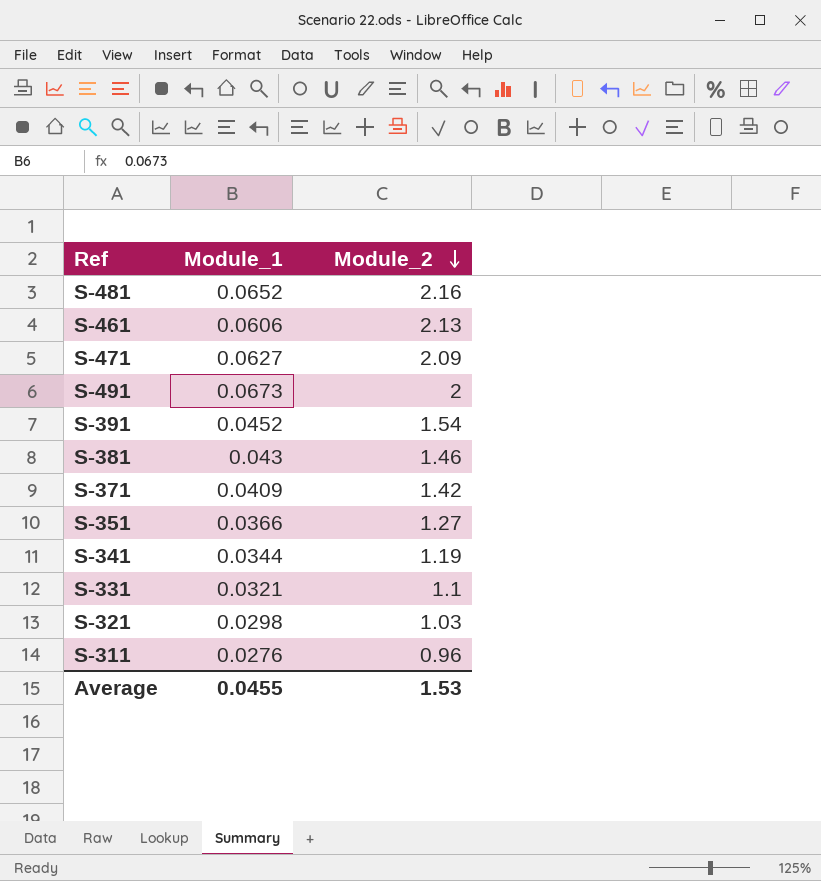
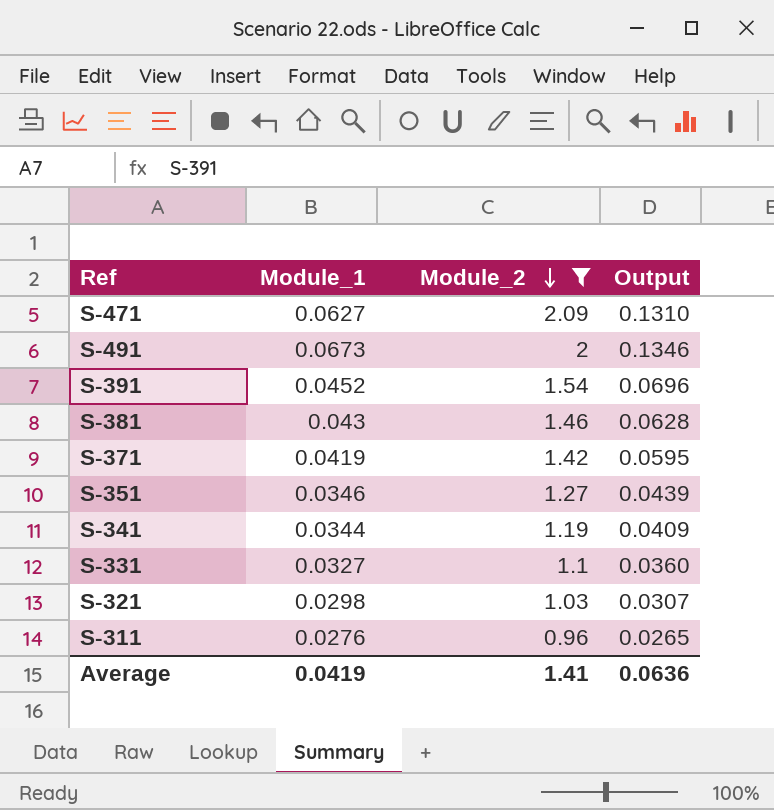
filter: none -> Module_2 <= 2.09
column Output | formula: none -> [Module_1] * [Module_2]
S-371 | Module_1: 0.0409 -> 0.0419
S-351 | Module_1: 0.0366 -> 0.0346
S-331 | Module_1: 0.0321 -> 0.0327
Average | Module_1: 0.0455 -> 0.0419
Average | Module_2: 1.53 -> 1.41

